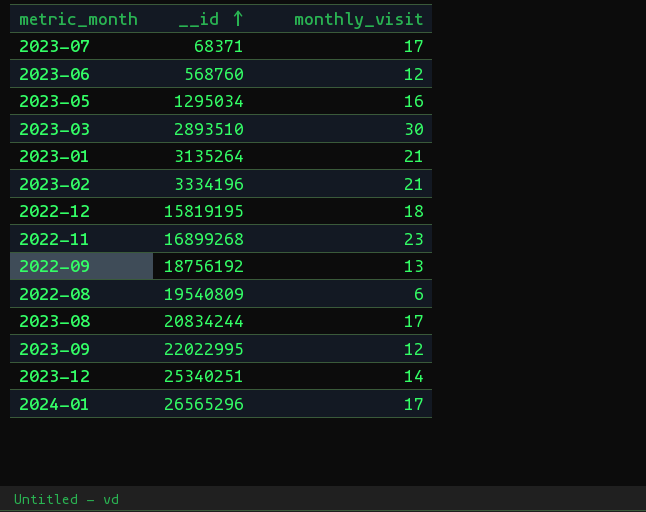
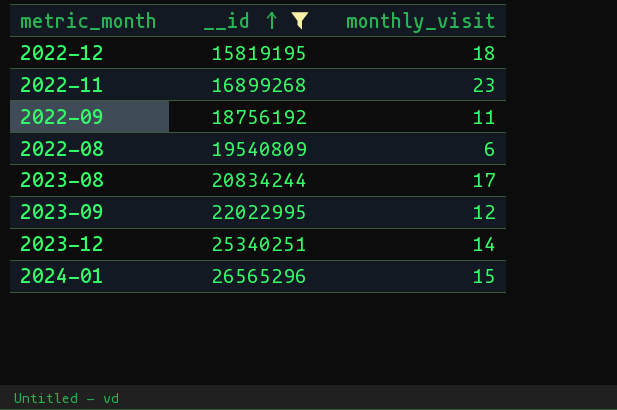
filter: none -> __id >= 15819195
2022-09 | monthly_visit: 13 -> 11
2024-01 | monthly_visit: 17 -> 15

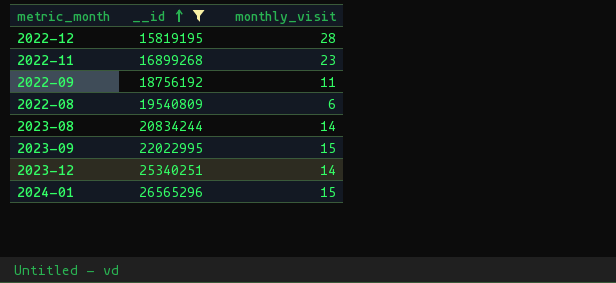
2022-12 | monthly_visit: 18 -> 28
2023-08 | monthly_visit: 17 -> 14
2023-09 | monthly_visit: 12 -> 15

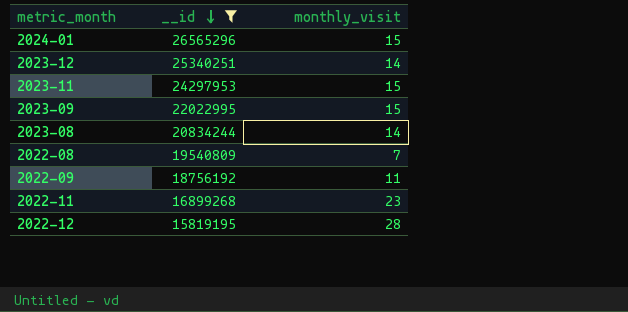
row order: __id ascending -> __id descending
row 2023-11: none -> 24297953 | 15
2022-08 | monthly_visit: 6 -> 7

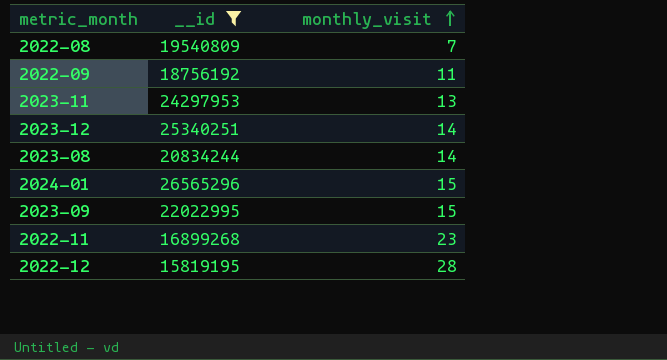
row order: __id descending -> monthly_visit ascending
2023-11 | monthly_visit: 15 -> 13

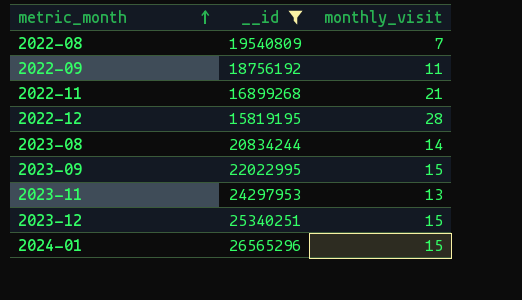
row order: monthly_visit ascending -> metric_month ascending
2022-11 | monthly_visit: 23 -> 21
2023-12 | monthly_visit: 14 -> 15

